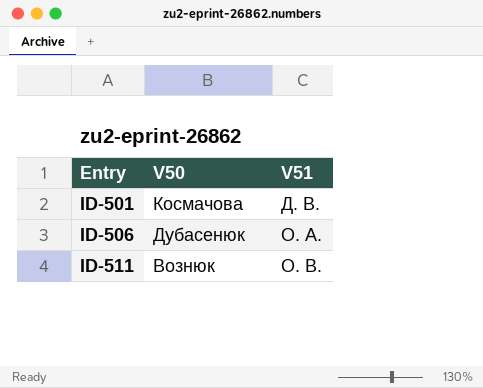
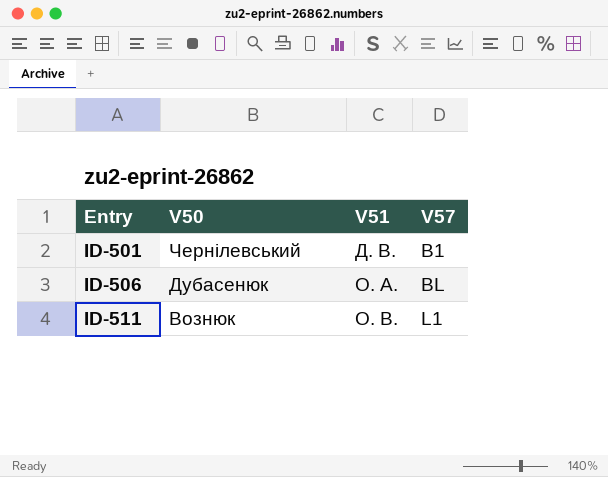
column V57 | position: none -> 4
ID-501 | V50: Космачова -> Чернілевський

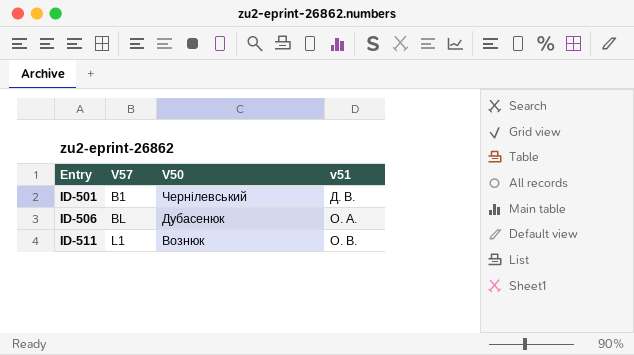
column V57 | position: 4 -> 2
column name: V51 -> v51

